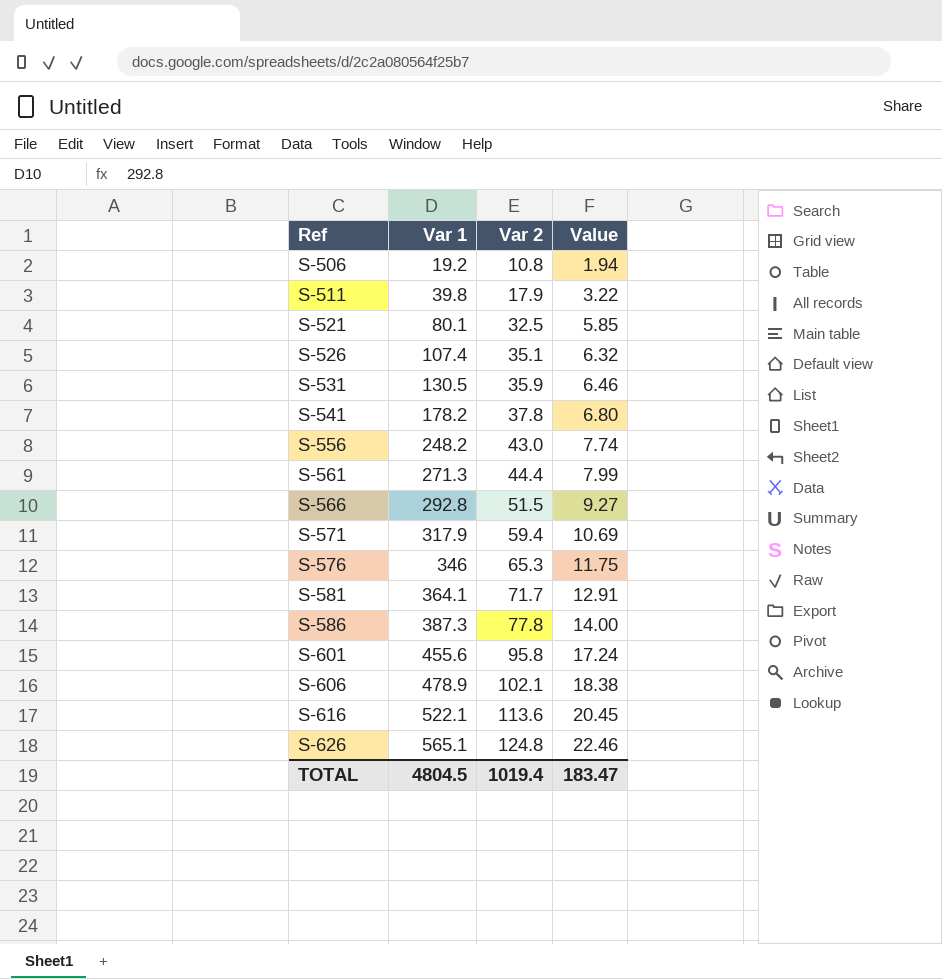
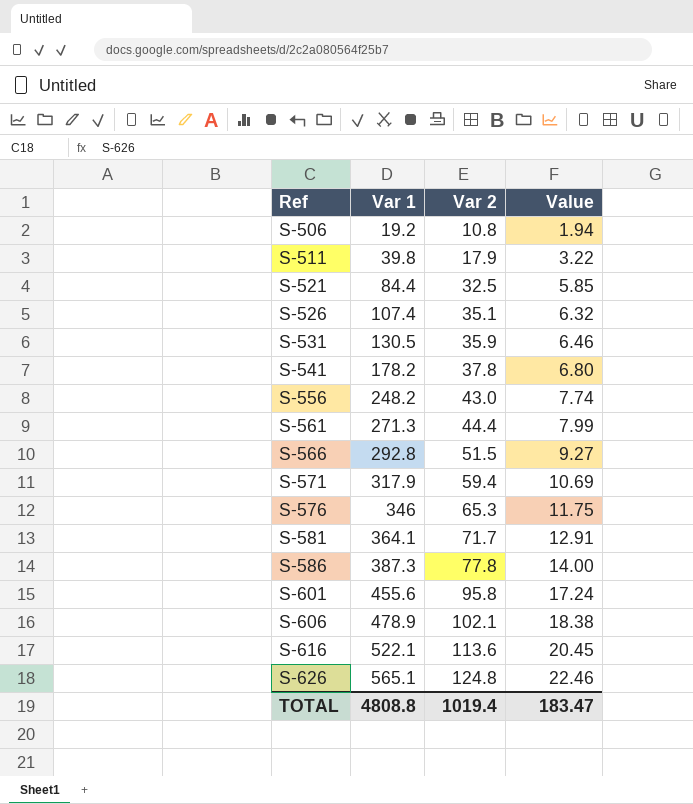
S-521 | Var 1: 80.1 -> 84.4
TOTAL | Var 1: 4804.5 -> 4808.8

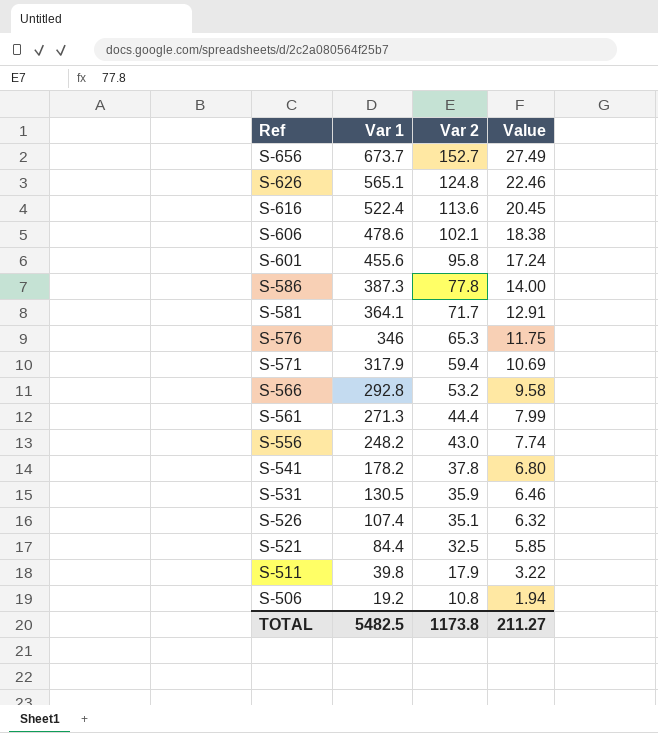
row order: Ref ascending -> Ref descending
row S-656: none -> 673.7 | 152.7 | 27.49
S-616 | Var 1: 522.1 -> 522.4
S-606 | Var 1: 478.9 -> 478.6
S-566 | Var 2: 51.5 -> 53.2
S-566 | Value: 9.27 -> 9.58
TOTAL | Var 1: 4808.8 -> 5482.5
TOTAL | Var 2: 1019.4 -> 1173.8
TOTAL | Value: 183.47 -> 211.27

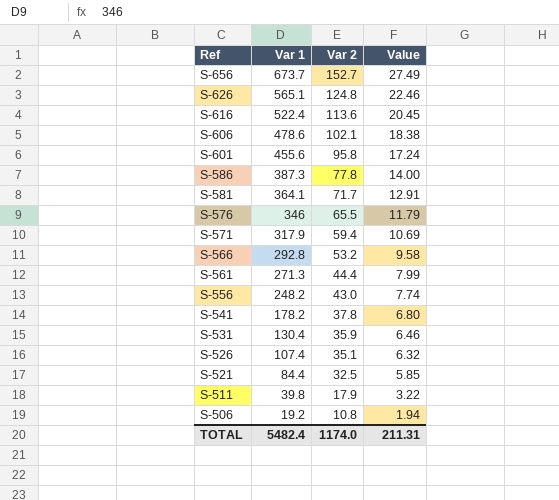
S-576 | Var 2: 65.3 -> 65.5
S-576 | Value: 11.75 -> 11.79
S-531 | Var 1: 130.5 -> 130.4
TOTAL | Var 1: 5482.5 -> 5482.4
TOTAL | Var 2: 1173.8 -> 1174.0
TOTAL | Value: 211.27 -> 211.31

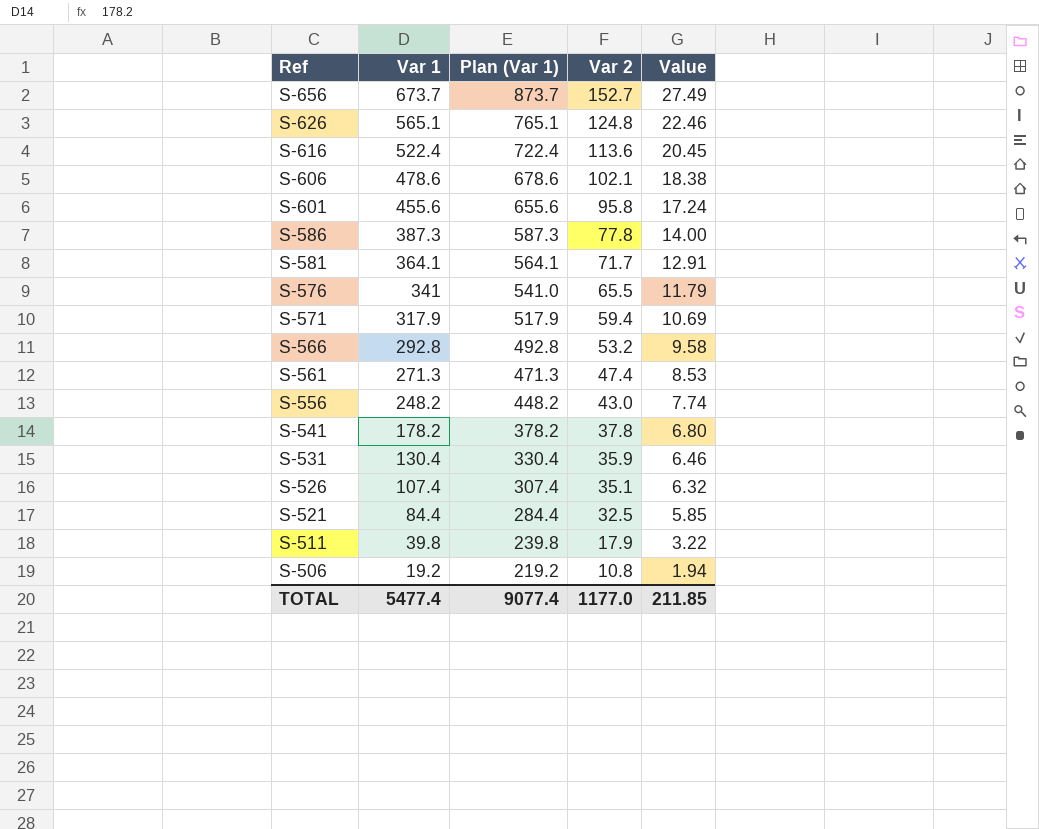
column Plan (Var 1) | formula: none -> [Var 1] + 200
S-576 | Var 1: 346 -> 341
S-561 | Var 2: 44.4 -> 47.4
S-561 | Value: 7.99 -> 8.53
TOTAL | Var 1: 5482.4 -> 5477.4
TOTAL | Var 2: 1174.0 -> 1177.0
TOTAL | Value: 211.31 -> 211.85

